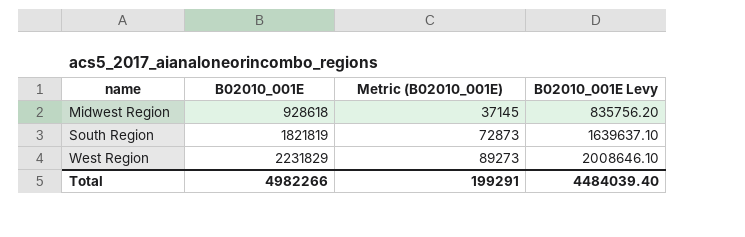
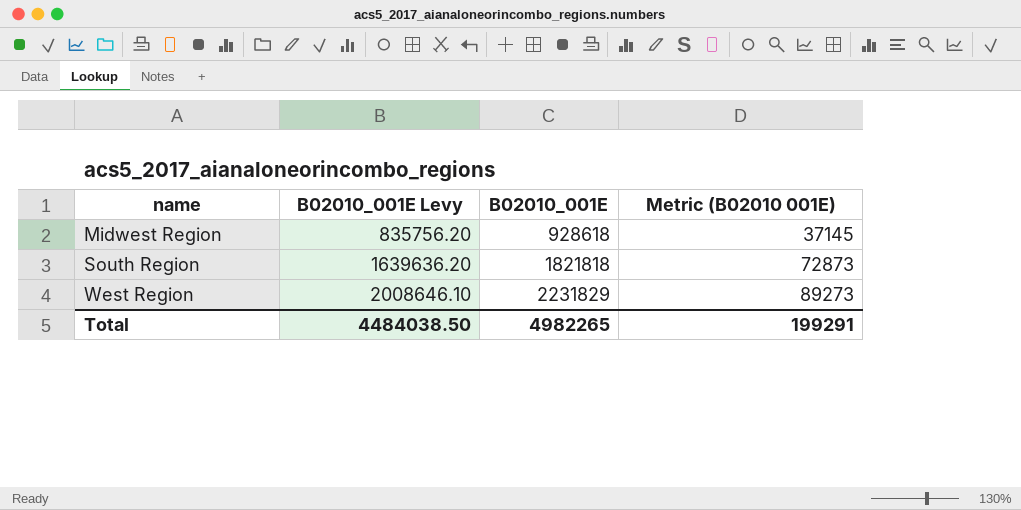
column B02010_001E Levy | position: 4 -> 2
column name: Metric (B02010_001E) -> Metric (B02010 001E)
South Region | B02010_001E Levy: 1639637.10 -> 1639636.20
South Region | B02010_001E: 1821819 -> 1821818
Total | B02010_001E Levy: 4484039.40 -> 4484038.50
Total | B02010_001E: 4982266 -> 4982265

